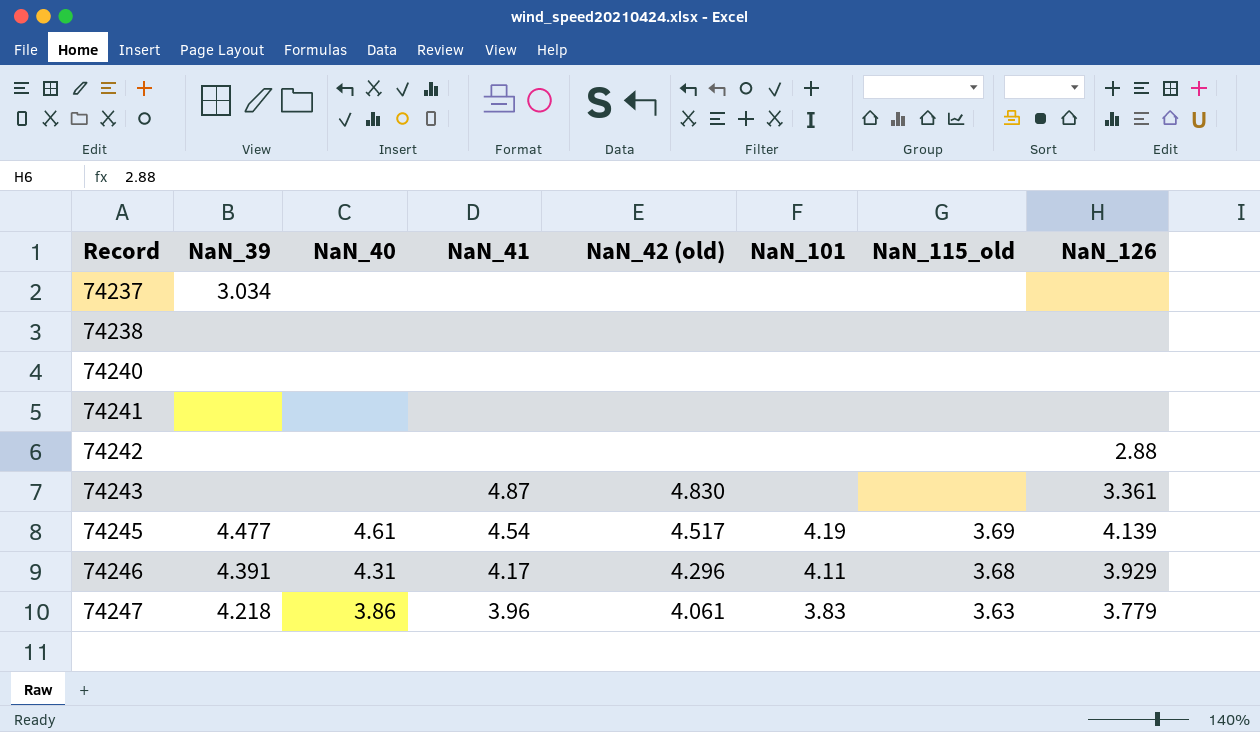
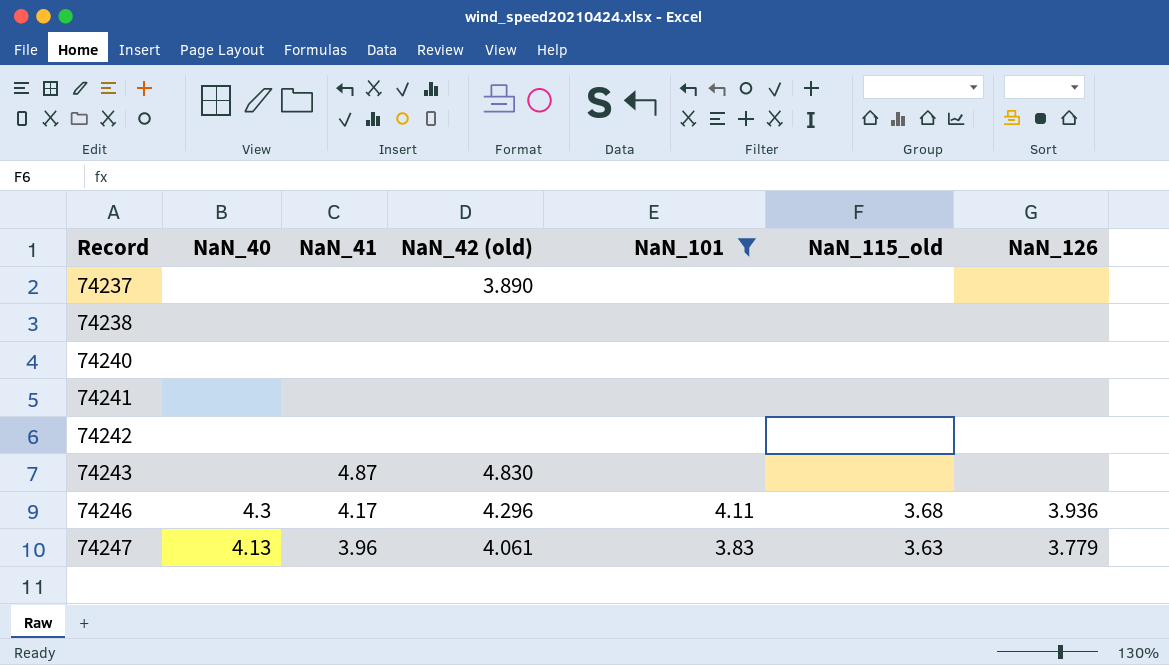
filter: none -> NaN_101 != 4.19
column NaN_39 | position: 2 -> none
74237 | NaN_42 (old): none -> 3.890
74242 | NaN_126: 2.88 -> none
74243 | NaN_126: 3.361 -> none
74246 | NaN_40: 4.31 -> 4.3
74246 | NaN_126: 3.929 -> 3.936
74247 | NaN_40: 3.86 -> 4.13

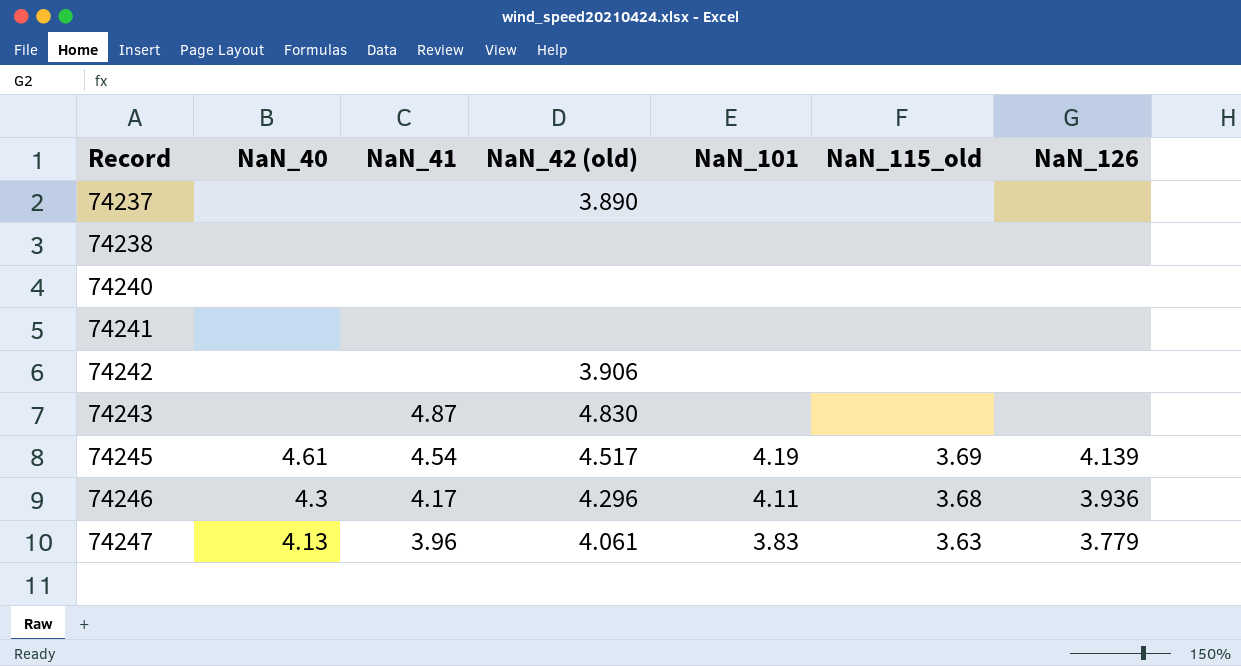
filter: NaN_101 != 4.19 -> none
74242 | NaN_42 (old): none -> 3.906

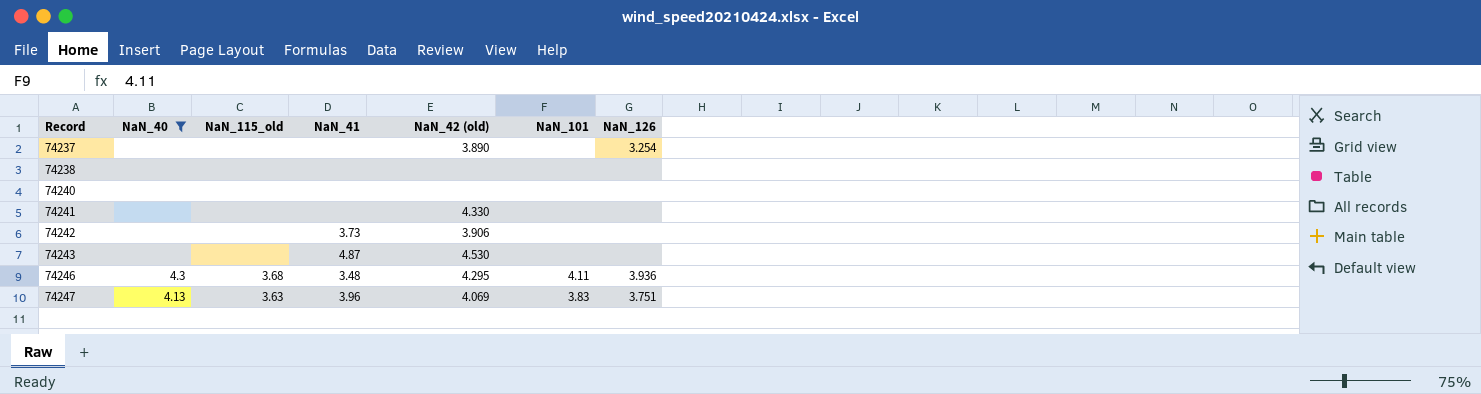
filter: none -> NaN_40 != 4.61
column NaN_115_old | position: 6 -> 3
74237 | NaN_126: none -> 3.254
74241 | NaN_42 (old): none -> 4.330
74242 | NaN_41: none -> 3.73
74243 | NaN_42 (old): 4.830 -> 4.530
74246 | NaN_41: 4.17 -> 3.48
74246 | NaN_42 (old): 4.296 -> 4.295
74247 | NaN_42 (old): 4.061 -> 4.069
74247 | NaN_126: 3.779 -> 3.751

